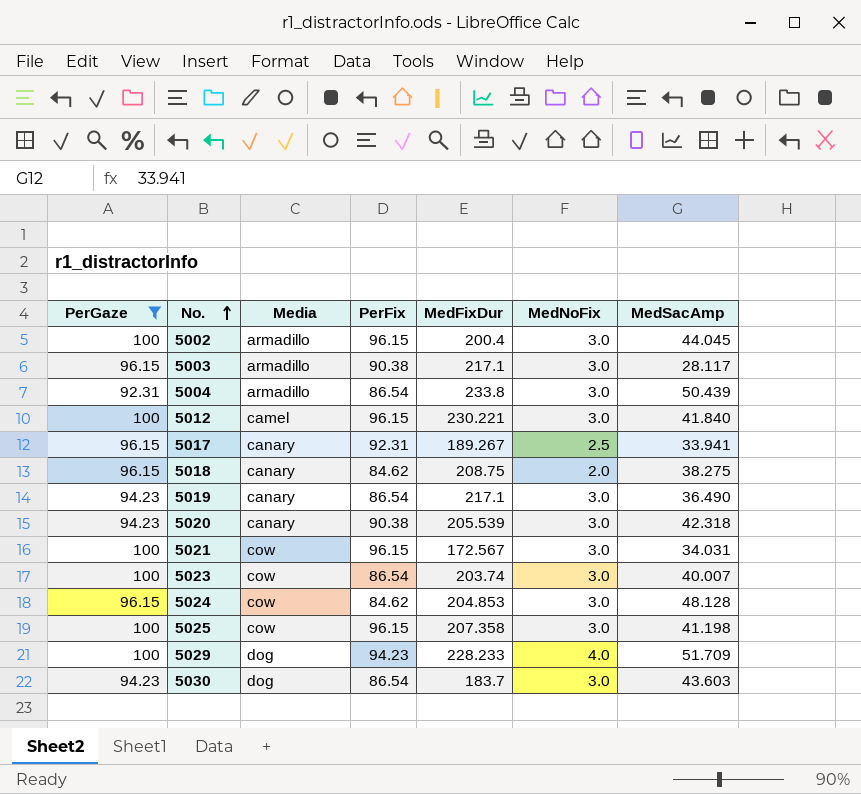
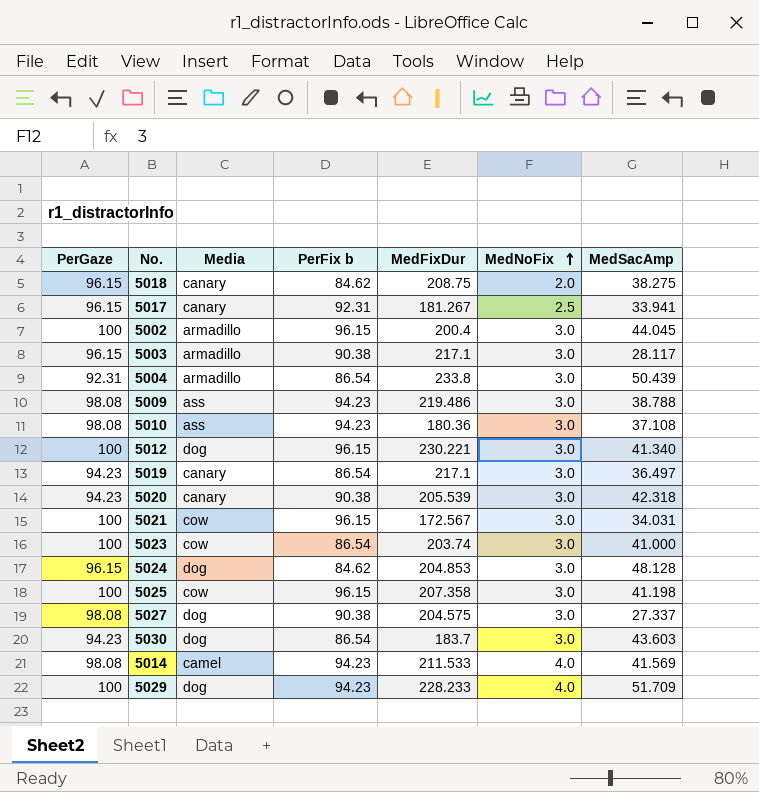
filter: PerGaze != 98.08 -> none
row order: No. ascending -> MedNoFix ascending
column name: PerFix -> PerFix b
5017 | MedFixDur: 189.267 -> 181.267
5012 | Media: camel -> dog
5012 | MedSacAmp: 41.840 -> 41.340
5019 | MedSacAmp: 36.490 -> 36.497
5023 | MedSacAmp: 40.007 -> 41.000
5024 | Media: cow -> dog

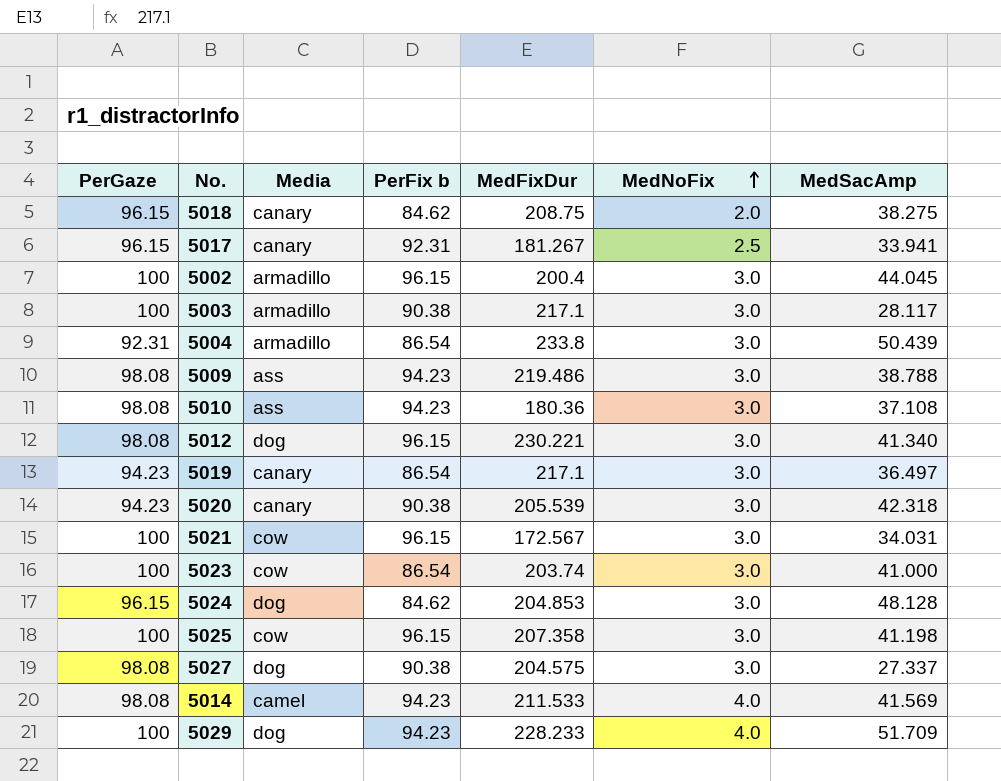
row 5030: 94.23 | dog | 86.54 | 183.7 | 3.0 | 43.603 -> none
5003 | PerGaze: 96.15 -> 100
5012 | PerGaze: 100 -> 98.08

